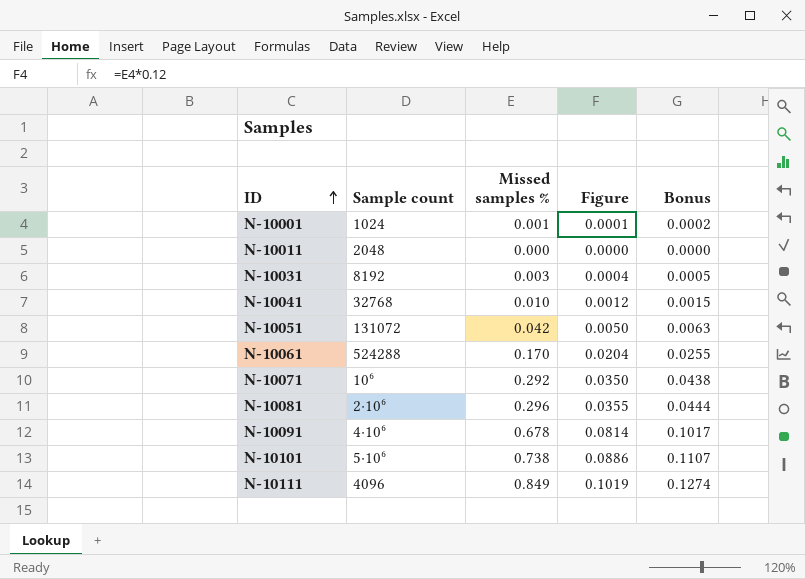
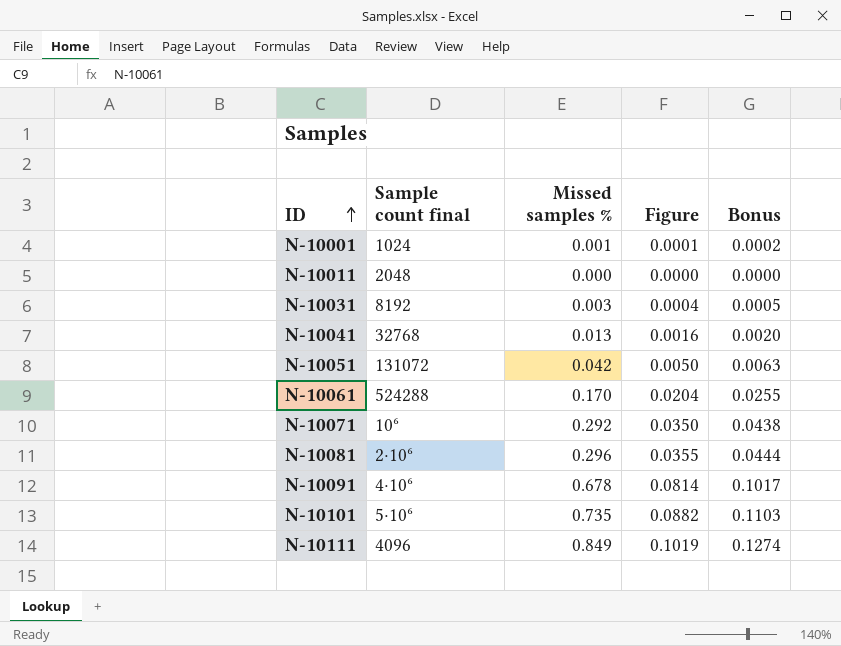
column name: Sample count -> Sample count final
N-10041 | Missed samples %: 0.010 -> 0.013
N-10041 | Figure: 0.0012 -> 0.0016
N-10041 | Bonus: 0.0015 -> 0.0020
N-10101 | Missed samples %: 0.738 -> 0.735
N-10101 | Figure: 0.0886 -> 0.0882
N-10101 | Bonus: 0.1107 -> 0.1103

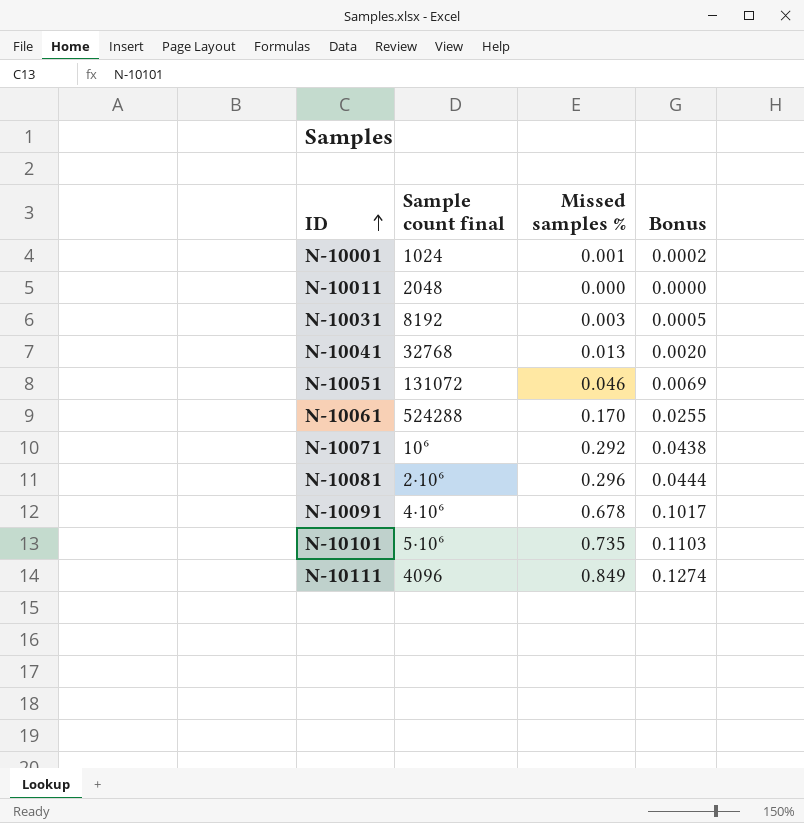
column Figure | formula: [Missed samples %] * 0.12 -> none
N-10051 | Missed samples %: 0.042 -> 0.046
N-10051 | Bonus: 0.0063 -> 0.0069

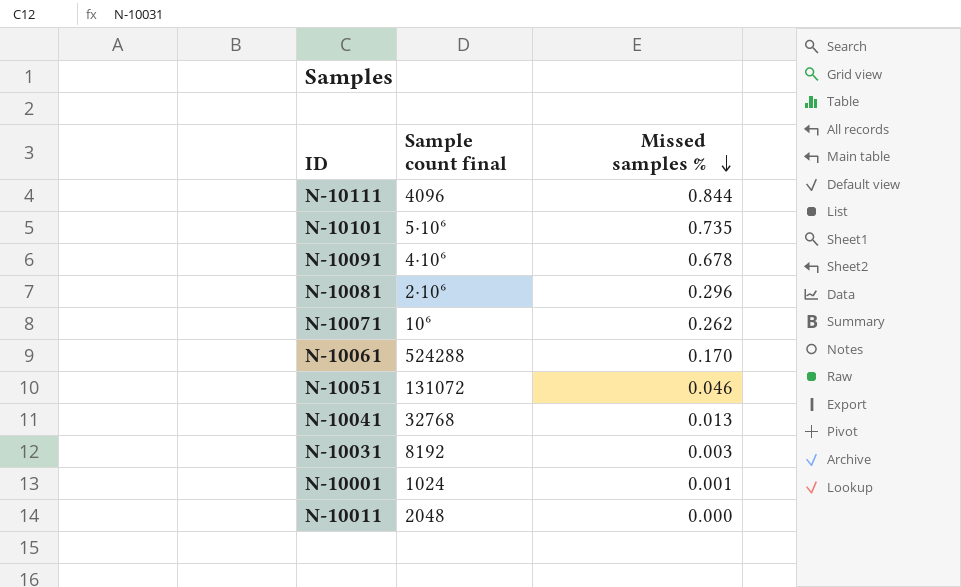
row order: ID ascending -> Missed samples % descending
column Bonus | formula: [Missed samples %] * 0.15 -> none
N-10111 | Missed samples %: 0.849 -> 0.844
N-10071 | Missed samples %: 0.292 -> 0.262

